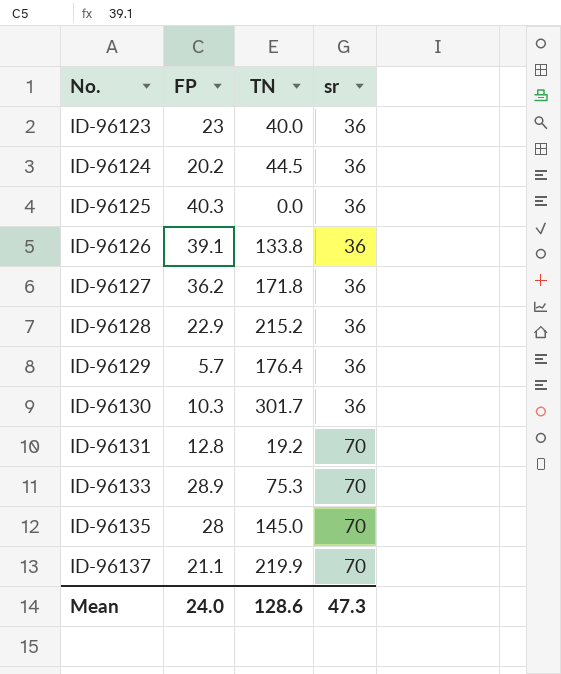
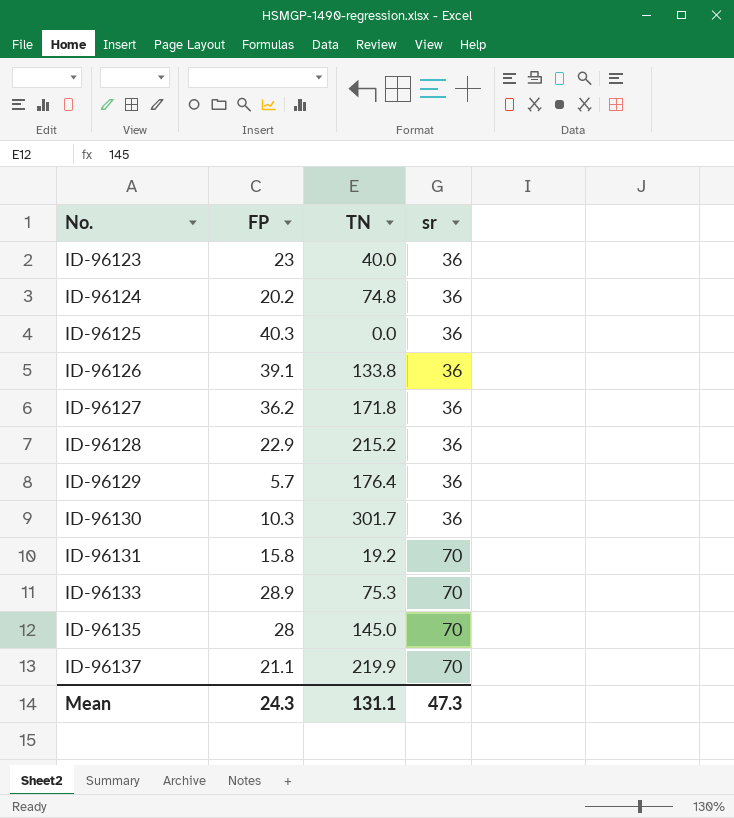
ID-96124 | TN: 44.5 -> 74.8
ID-96131 | FP: 12.8 -> 15.8
Mean | FP: 24.0 -> 24.3
Mean | TN: 128.6 -> 131.1

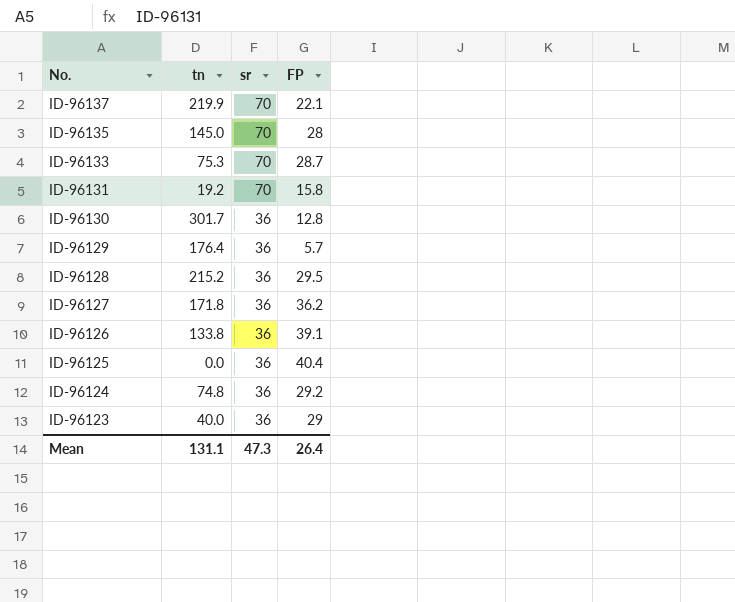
row order: No. ascending -> No. descending
column name: TN -> tn
column FP | position: 2 -> 4
ID-96137 | FP: 21.1 -> 22.1
ID-96133 | FP: 28.9 -> 28.7
ID-96130 | FP: 10.3 -> 12.8
ID-96128 | FP: 22.9 -> 29.5
ID-96125 | FP: 40.3 -> 40.4
ID-96124 | FP: 20.2 -> 29.2
ID-96123 | FP: 23 -> 29
Mean | FP: 24.3 -> 26.4

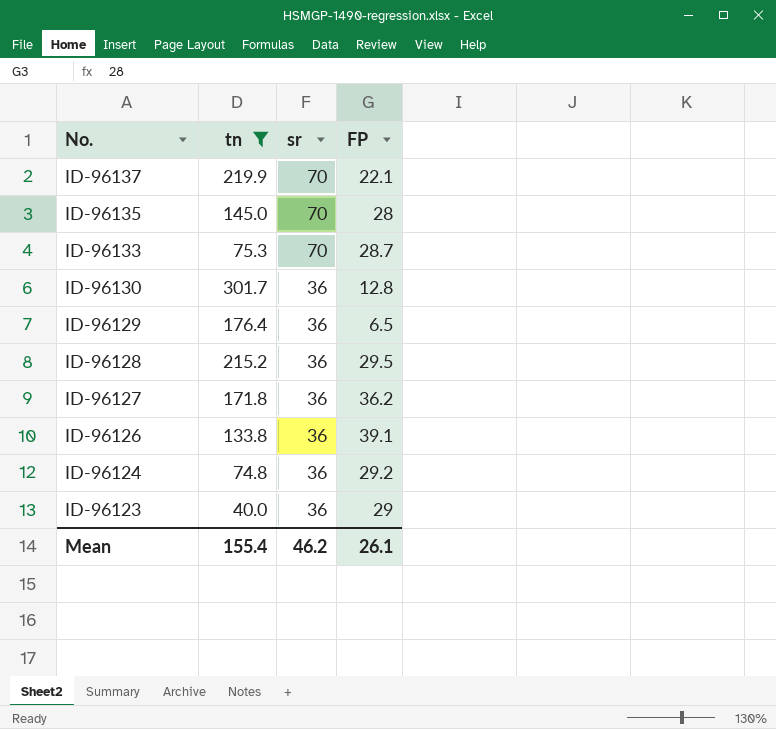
filter: none -> tn >= 40.0
ID-96129 | FP: 5.7 -> 6.5
Mean | tn: 131.1 -> 155.4
Mean | sr: 47.3 -> 46.2
Mean | FP: 26.4 -> 26.1

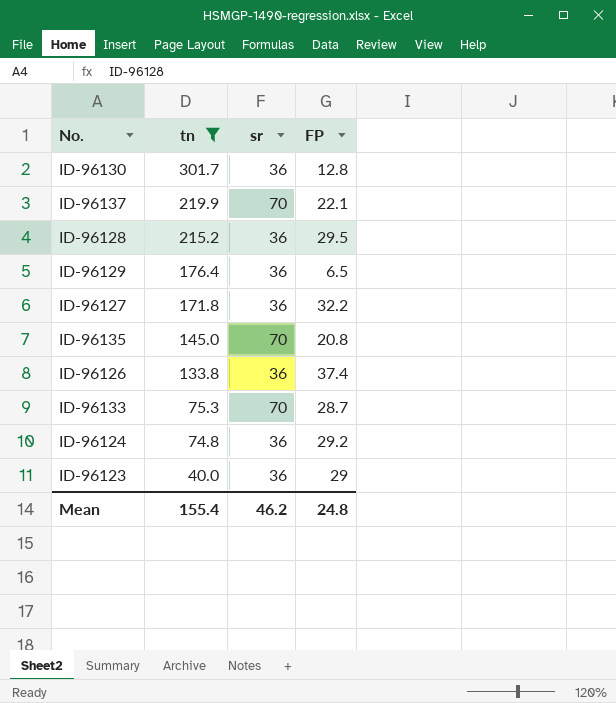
row order: No. descending -> tn descending
ID-96127 | FP: 36.2 -> 32.2
ID-96135 | FP: 28 -> 20.8
ID-96126 | FP: 39.1 -> 37.4
Mean | FP: 26.1 -> 24.8

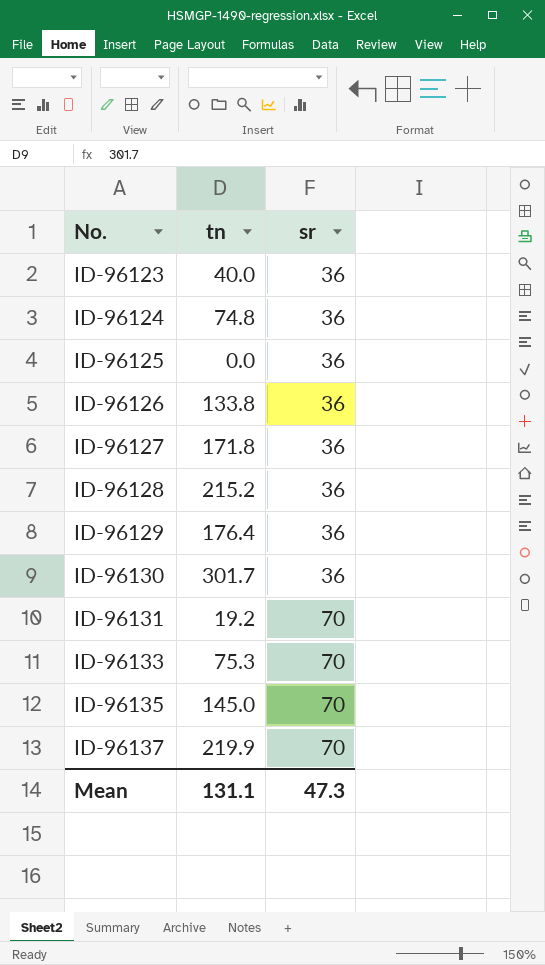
filter: tn >= 40.0 -> none
row order: tn descending -> No. ascending
column FP | position: 4 -> none
Mean | tn: 155.4 -> 131.1
Mean | sr: 46.2 -> 47.3

